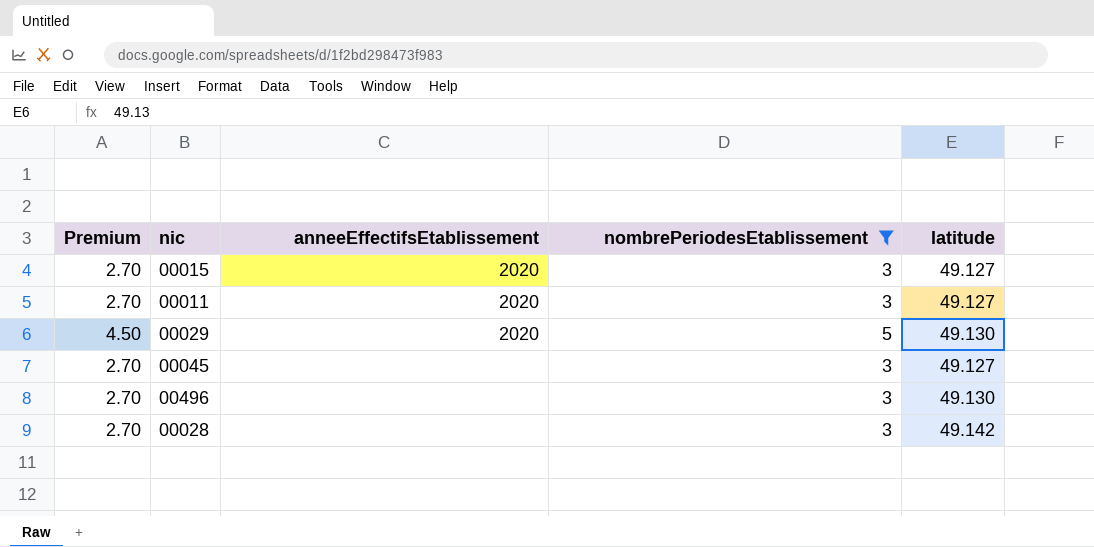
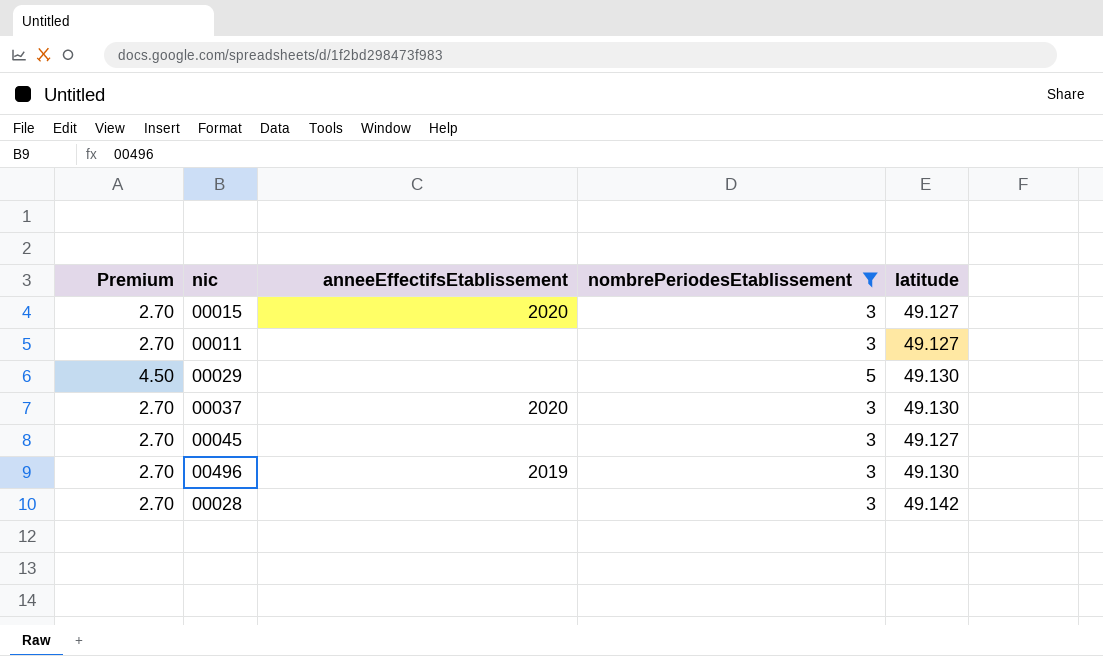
00011 | anneeEffectifsEtablissement: 2020 -> none
00029 | anneeEffectifsEtablissement: 2020 -> none
row 00037: none -> 2.70 | 2020 | 3 | 49.130
00496 | anneeEffectifsEtablissement: none -> 2019

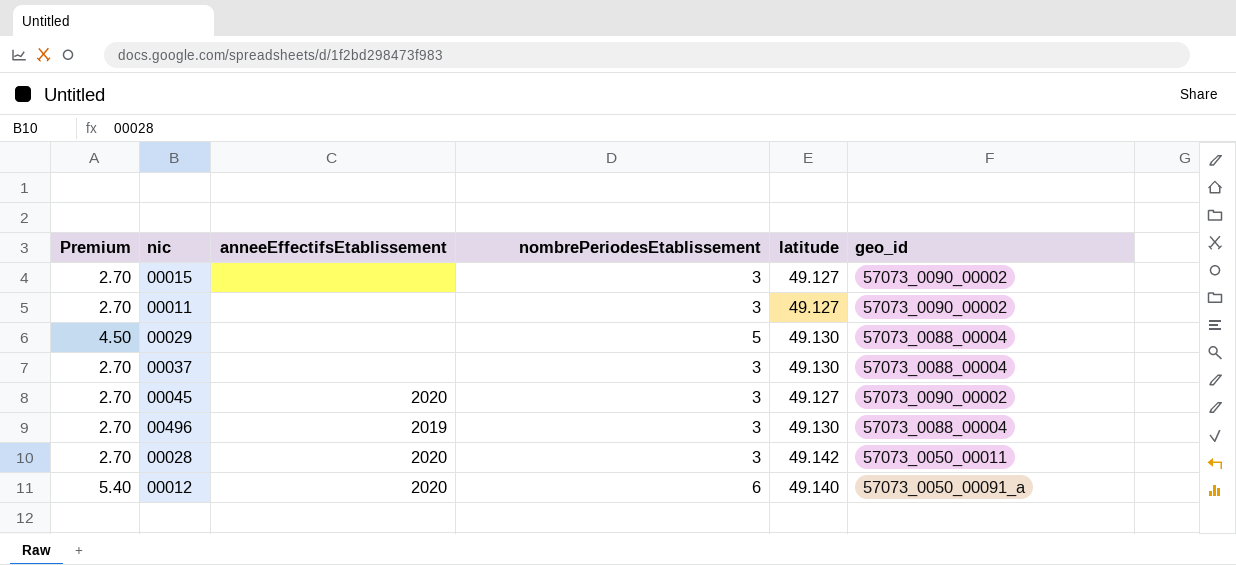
filter: nombrePeriodesEtablissement != 6 -> none
column geo_id | position: none -> 6
00015 | anneeEffectifsEtablissement: 2020 -> none
00037 | anneeEffectifsEtablissement: 2020 -> none
00045 | anneeEffectifsEtablissement: none -> 2020
00028 | anneeEffectifsEtablissement: none -> 2020

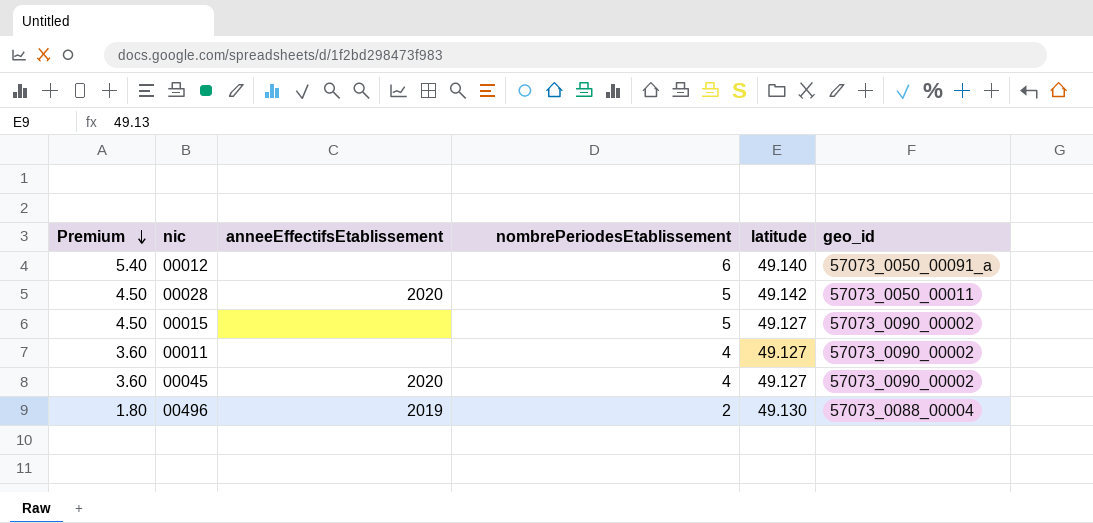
row order: none -> Premium descending
row 00029: 4.50 | none | 5 | 49.130 | 57073_0088_00004 -> none
row 00037: 2.70 | none | 3 | 49.130 | 57073_0088_00004 -> none
00012 | anneeEffectifsEtablissement: 2020 -> none
00028 | Premium: 2.70 -> 4.50
00028 | nombrePeriodesEtablissement: 3 -> 5
00015 | Premium: 2.70 -> 4.50
00015 | nombrePeriodesEtablissement: 3 -> 5
00011 | Premium: 2.70 -> 3.60
00011 | nombrePeriodesEtablissement: 3 -> 4
00045 | Premium: 2.70 -> 3.60
00045 | nombrePeriodesEtablissement: 3 -> 4
00496 | Premium: 2.70 -> 1.80
00496 | nombrePeriodesEtablissement: 3 -> 2

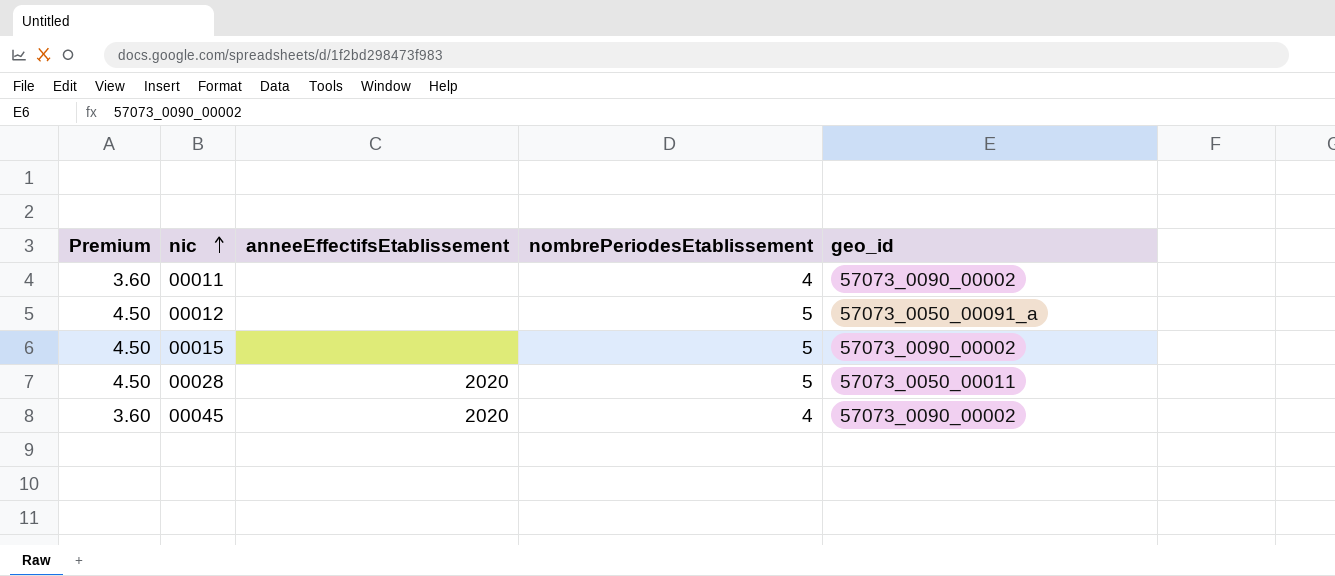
row order: Premium descending -> nic ascending
column latitude | position: 5 -> none
row 00496: 1.80 | 2019 | 2 | 49.130 | 57073_0088_00004 -> none
00012 | Premium: 5.40 -> 4.50
00012 | nombrePeriodesEtablissement: 6 -> 5

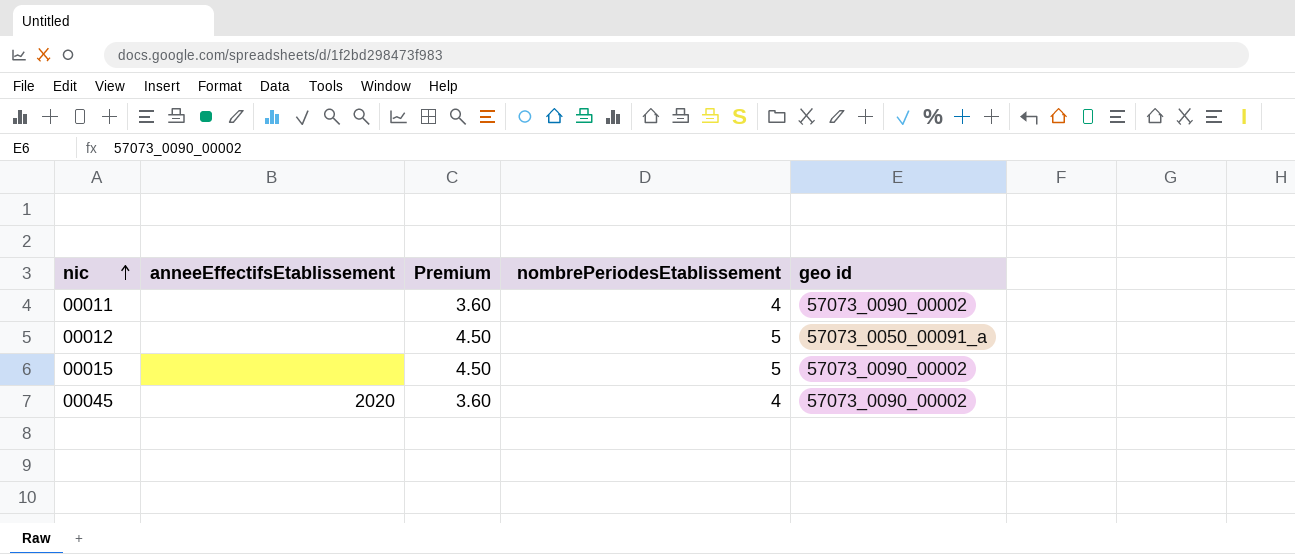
column Premium | position: 1 -> 3
column name: geo_id -> geo id
row 00028: 4.50 | 2020 | 5 | 57073_0050_00011 -> none

